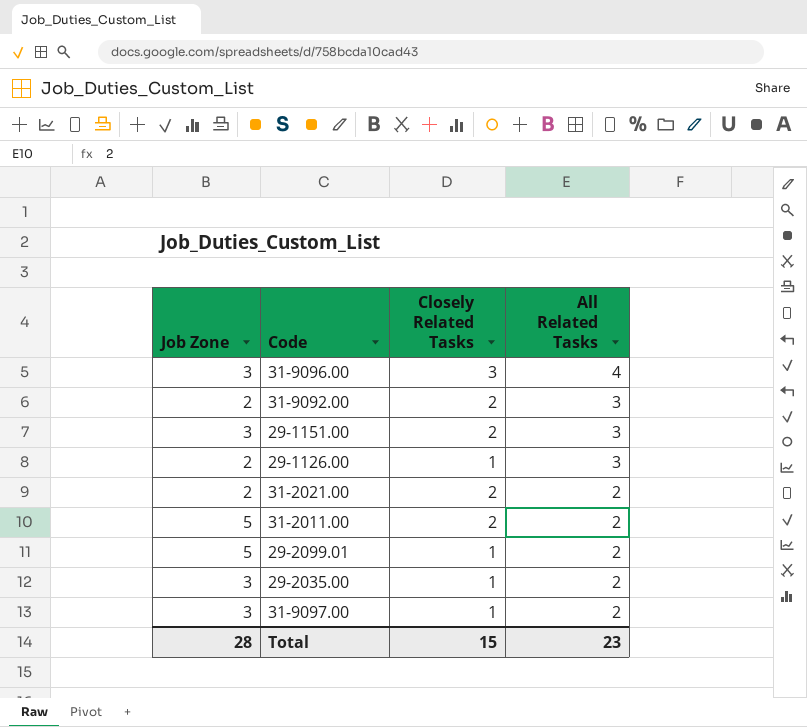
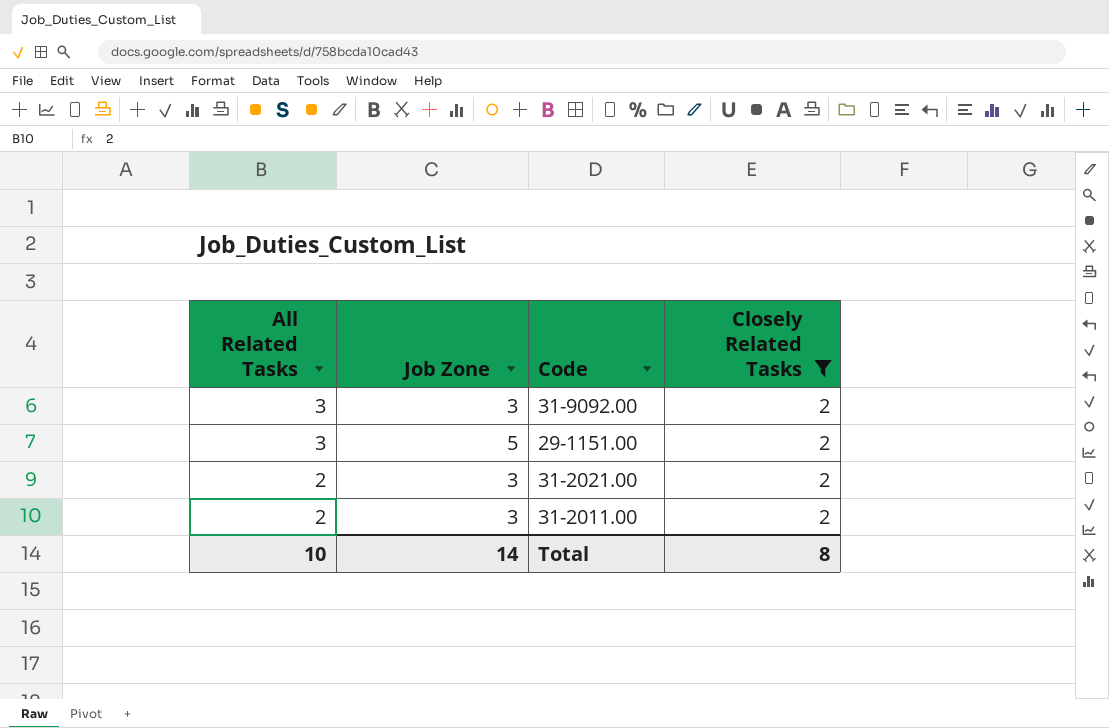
filter: none -> Closely Related Tasks = 2
column All Related Tasks | position: 4 -> 1
31-9092.00 | Job Zone: 2 -> 3
29-1151.00 | Job Zone: 3 -> 5
31-2021.00 | Job Zone: 2 -> 3
31-2011.00 | Job Zone: 5 -> 3
Total | All Related Tasks: 23 -> 10
Total | Job Zone: 28 -> 14
Total | Closely Related Tasks: 15 -> 8

